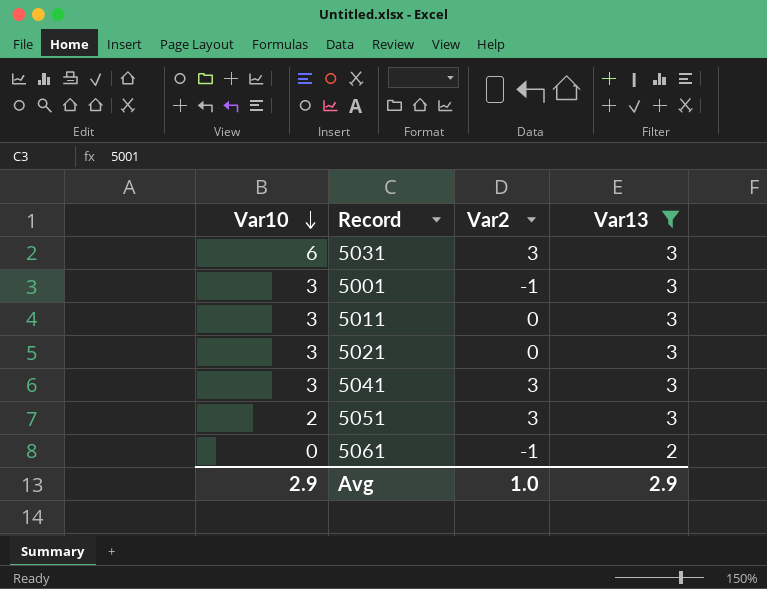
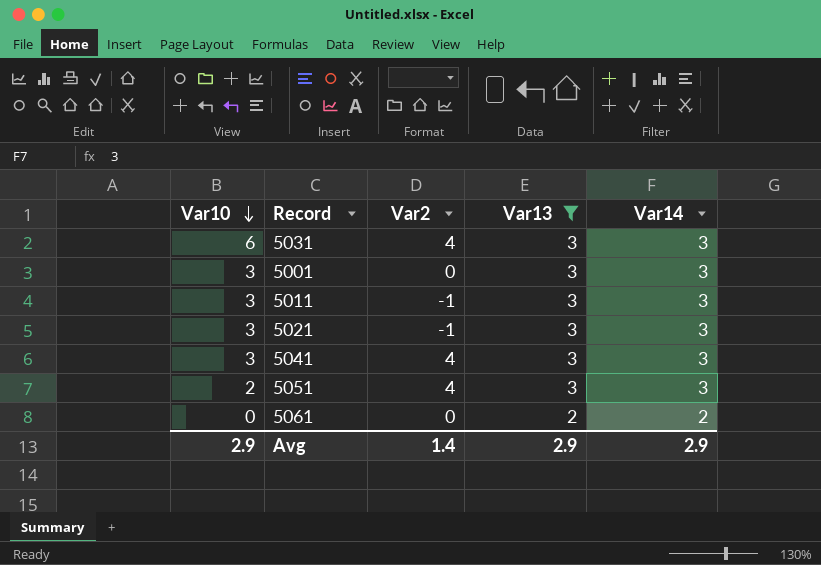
column Var14 | position: none -> 5
5031 | Var2: 3 -> 4
5001 | Var2: -1 -> 0
5011 | Var2: 0 -> -1
5021 | Var2: 0 -> -1
5041 | Var2: 3 -> 4
5051 | Var2: 3 -> 4
5061 | Var2: -1 -> 0
Avg | Var2: 1.0 -> 1.4

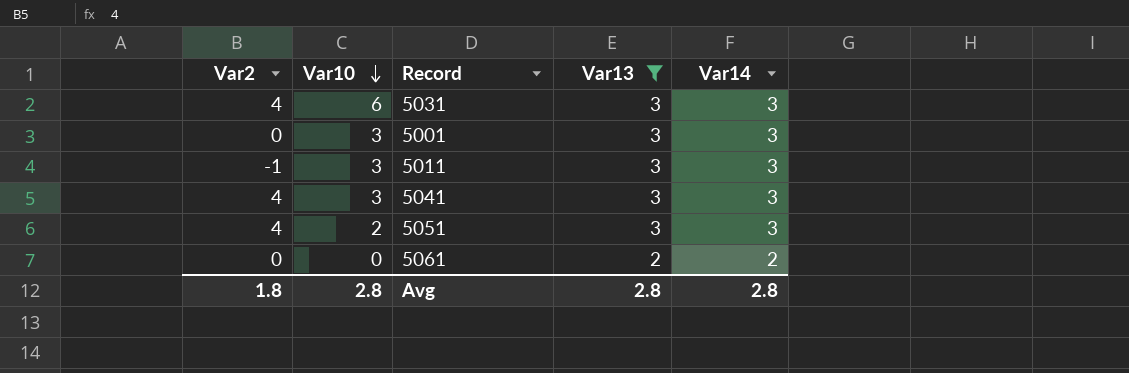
column Var2 | position: 3 -> 1
row 5021: 3 | -1 | 3 | 3 -> none
Avg | Var2: 1.4 -> 1.8
Avg | Var10: 2.9 -> 2.8
Avg | Var13: 2.9 -> 2.8
Avg | Var14: 2.9 -> 2.8

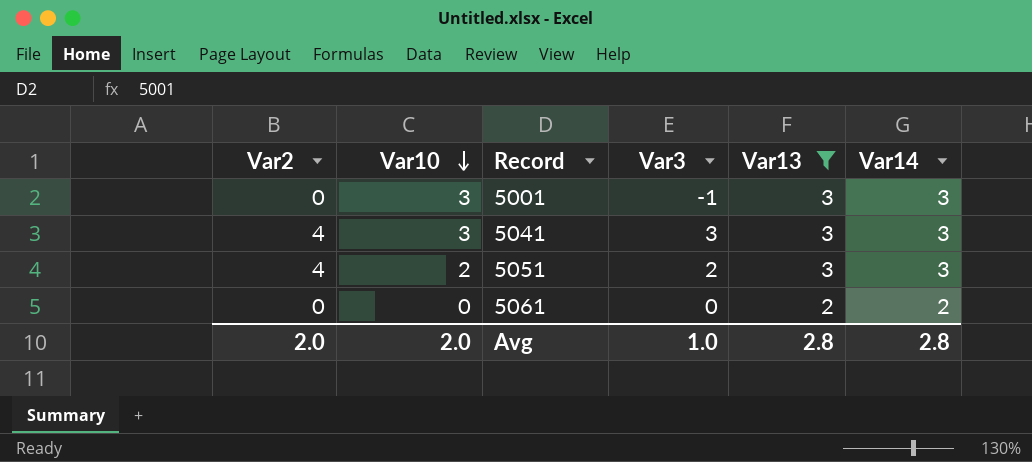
column Var3 | position: none -> 4
row 5031: 4 | 6 | 3 | 3 -> none
row 5011: -1 | 3 | 3 | 3 -> none
Avg | Var2: 1.8 -> 2.0
Avg | Var10: 2.8 -> 2.0

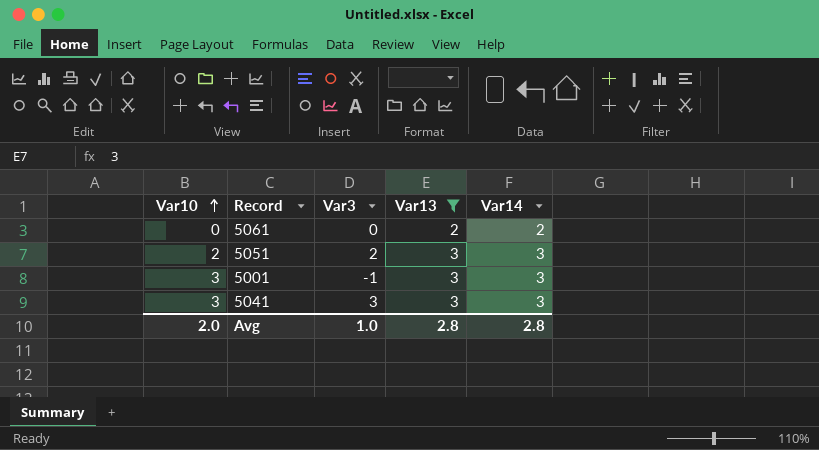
row order: Var10 descending -> Var10 ascending
column Var2 | position: 1 -> none

